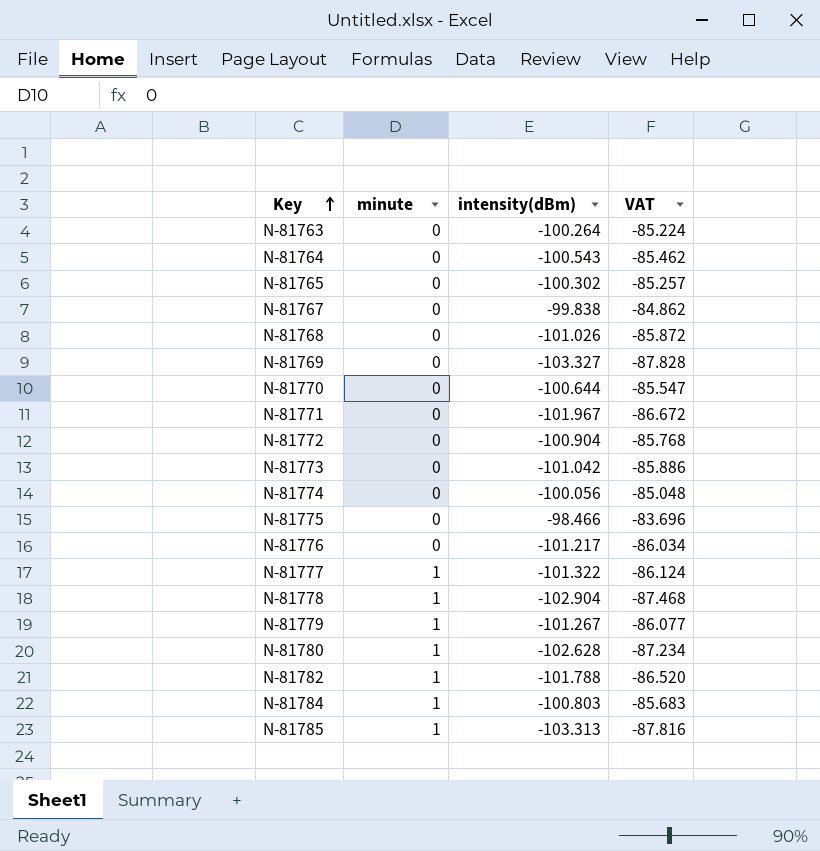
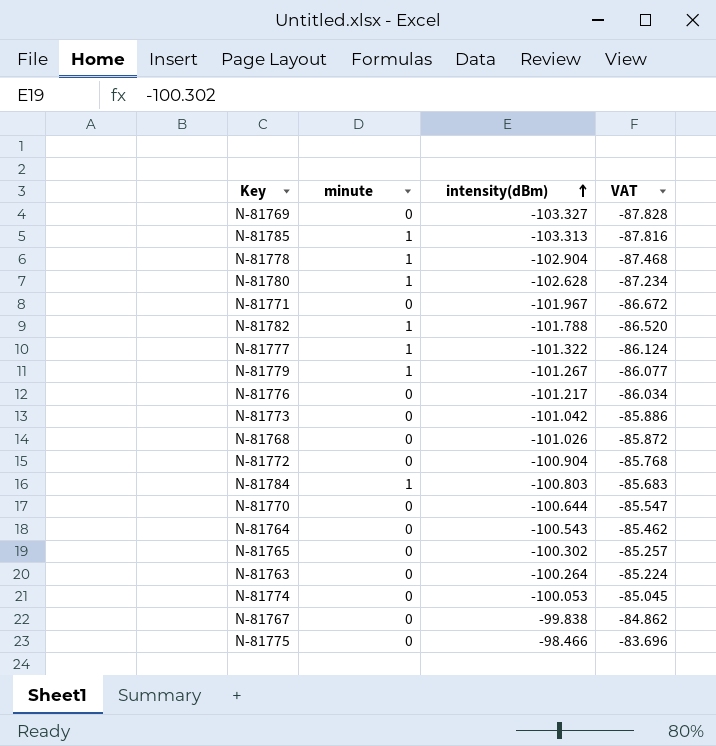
row order: Key ascending -> intensity(dBm) ascending
N-81774 | intensity(dBm): -100.056 -> -100.053
N-81774 | VAT: -85.048 -> -85.045

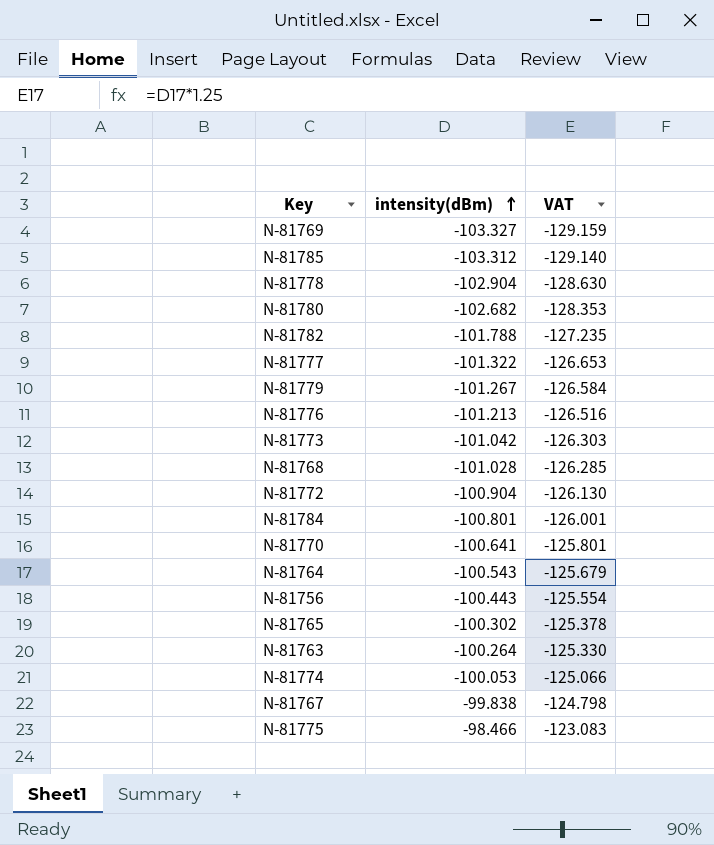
column minute | position: 2 -> none
column VAT | formula: [intensity(dBm)] * 0.85 -> [intensity(dBm)] * 1.25
row N-81771: 0 | -101.967 | -86.672 -> none
N-81785 | intensity(dBm): -103.313 -> -103.312
N-81780 | intensity(dBm): -102.628 -> -102.682
N-81776 | intensity(dBm): -101.217 -> -101.213
N-81768 | intensity(dBm): -101.026 -> -101.028
N-81784 | intensity(dBm): -100.803 -> -100.801
N-81770 | intensity(dBm): -100.644 -> -100.641
row N-81756: none -> -100.443 | -125.554

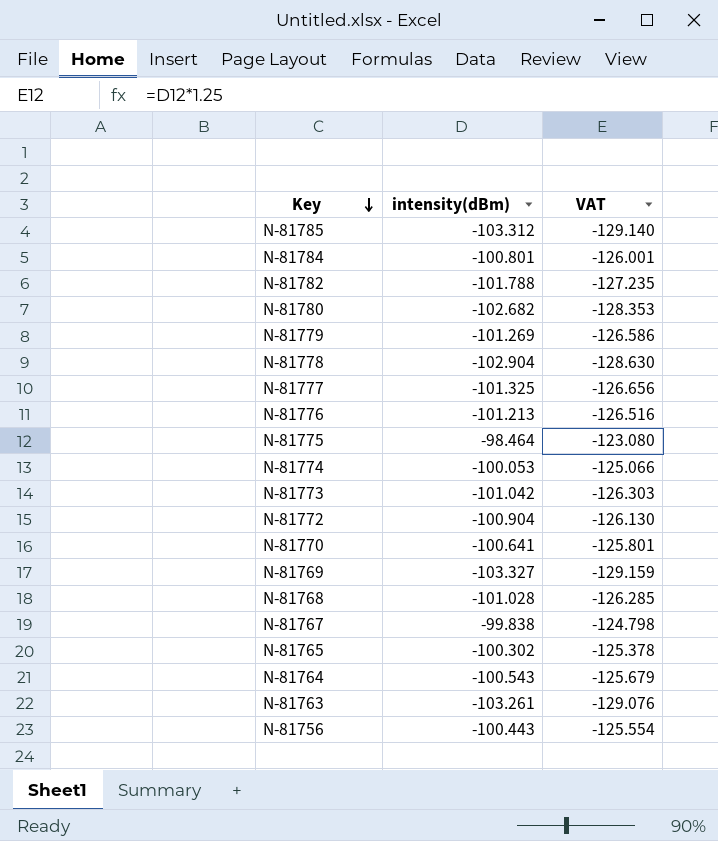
row order: intensity(dBm) ascending -> Key descending
N-81779 | intensity(dBm): -101.267 -> -101.269
N-81779 | VAT: -126.584 -> -126.586
N-81777 | intensity(dBm): -101.322 -> -101.325
N-81777 | VAT: -126.653 -> -126.656
N-81775 | intensity(dBm): -98.466 -> -98.464
N-81775 | VAT: -123.083 -> -123.080
N-81763 | intensity(dBm): -100.264 -> -103.261
N-81763 | VAT: -125.330 -> -129.076

